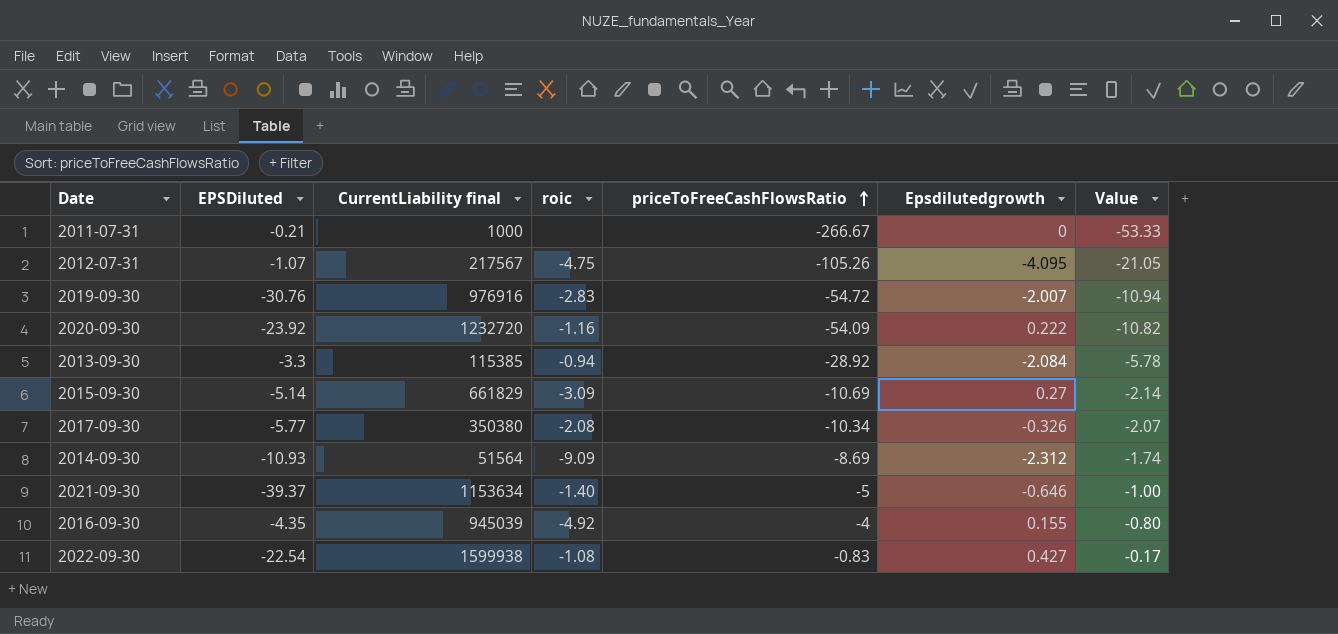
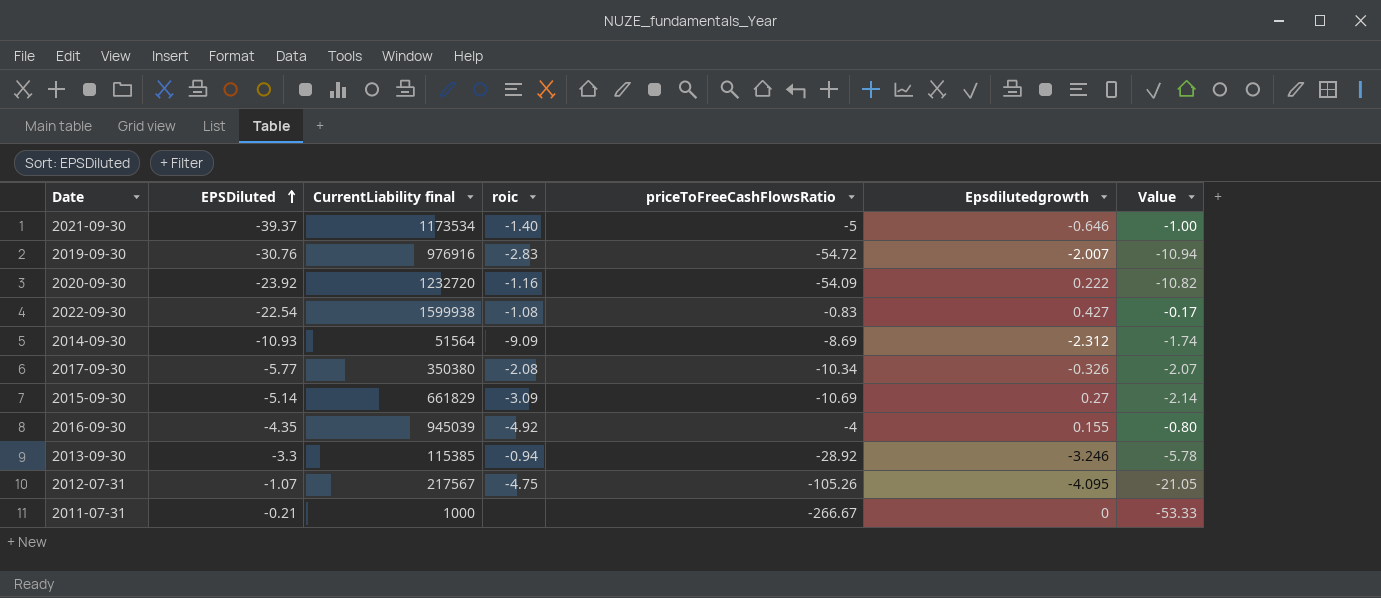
row order: priceToFreeCashFlowsRatio ascending -> EPSDiluted ascending
2021-09-30 | CurrentLiability final: 1153634 -> 1173534
2013-09-30 | Epsdilutedgrowth: -2.084 -> -3.246

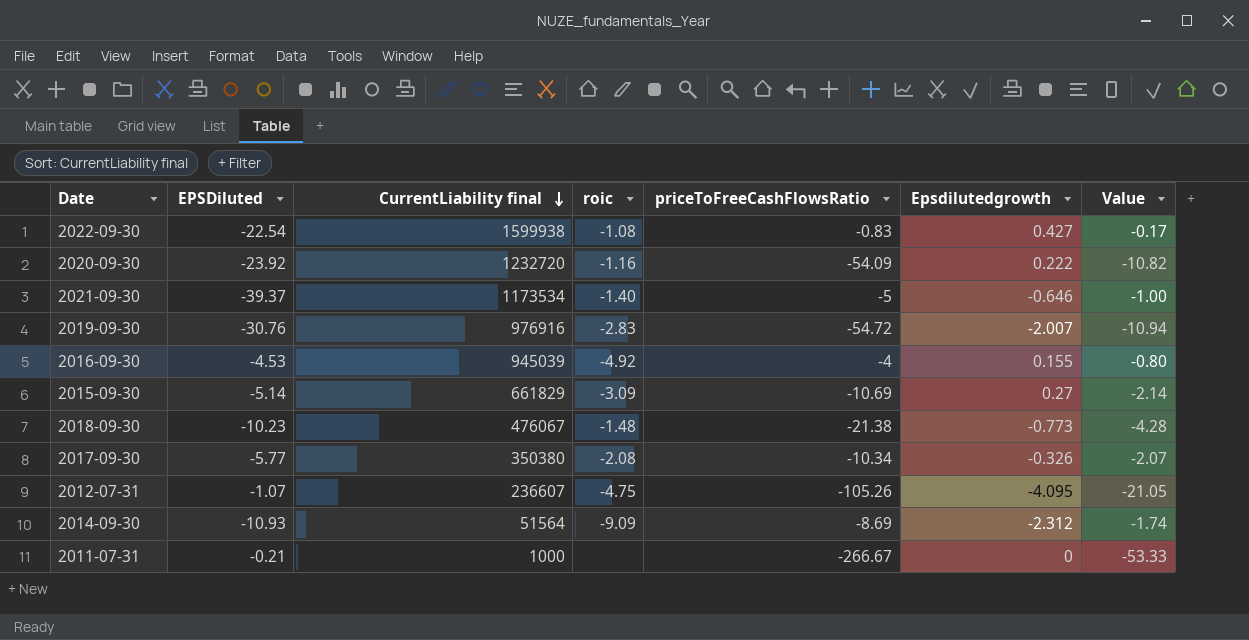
row order: EPSDiluted ascending -> CurrentLiability final descending
row 2013-09-30: -3.3 | 115385 | -0.94 | -28.92 | -3.246 | -5.78 -> none
2016-09-30 | EPSDiluted: -4.35 -> -4.53
row 2018-09-30: none -> -10.23 | 476067 | -1.48 | -21.38 | -0.773 | -4.28
2012-07-31 | CurrentLiability final: 217567 -> 236607

